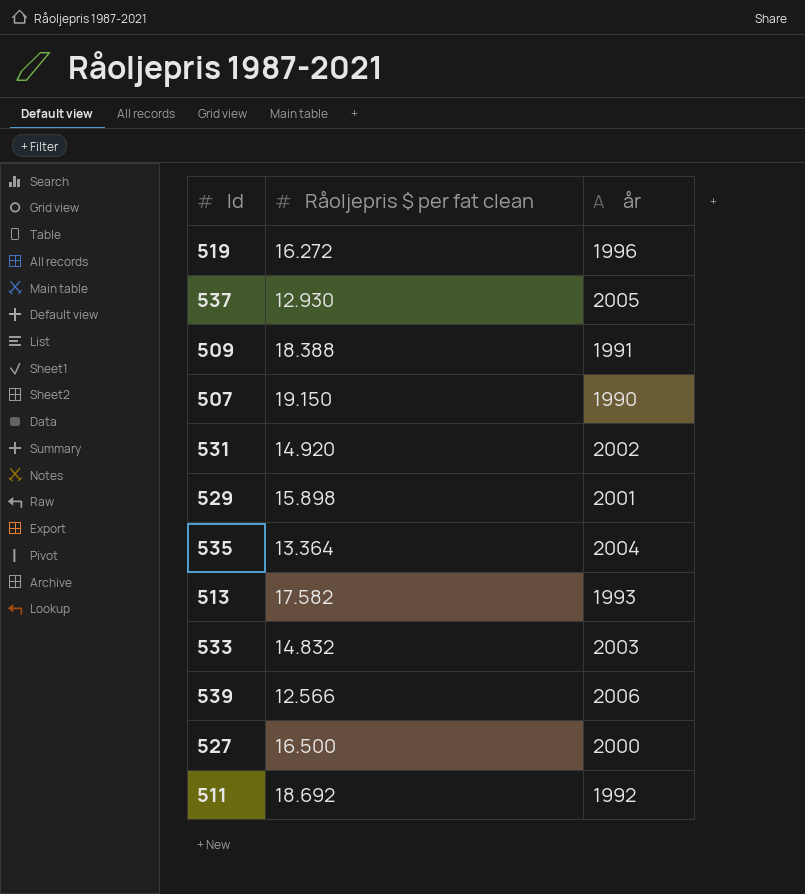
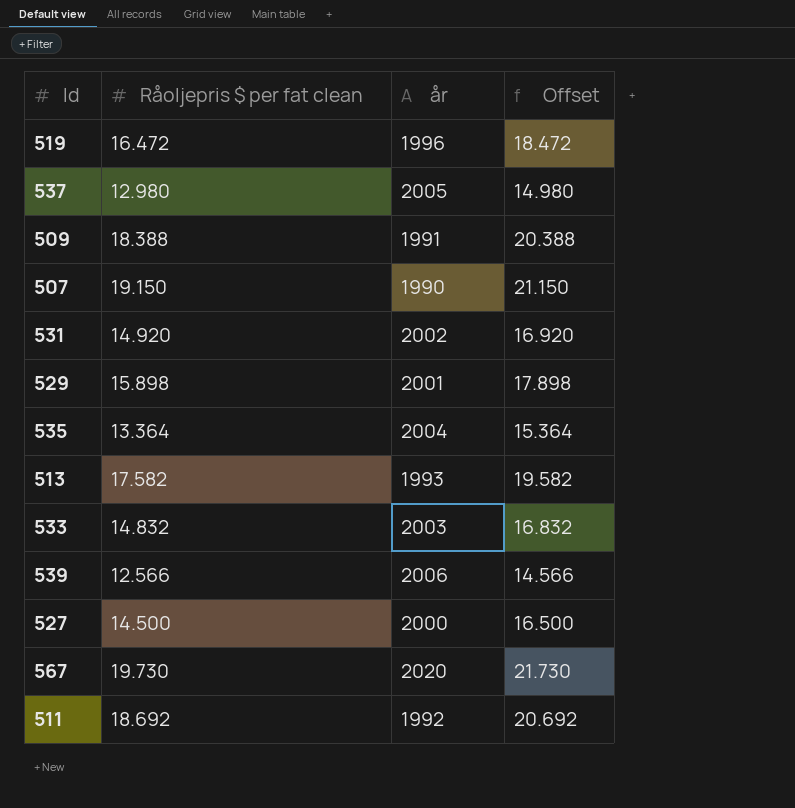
column Offset | formula: none -> [Råoljepris $ per fat clean] + 2
519 | Råoljepris $ per fat clean: 16.272 -> 16.472
537 | Råoljepris $ per fat clean: 12.930 -> 12.980
527 | Råoljepris $ per fat clean: 16.500 -> 14.500
row 567: none -> 19.730 | 2020 | 21.730

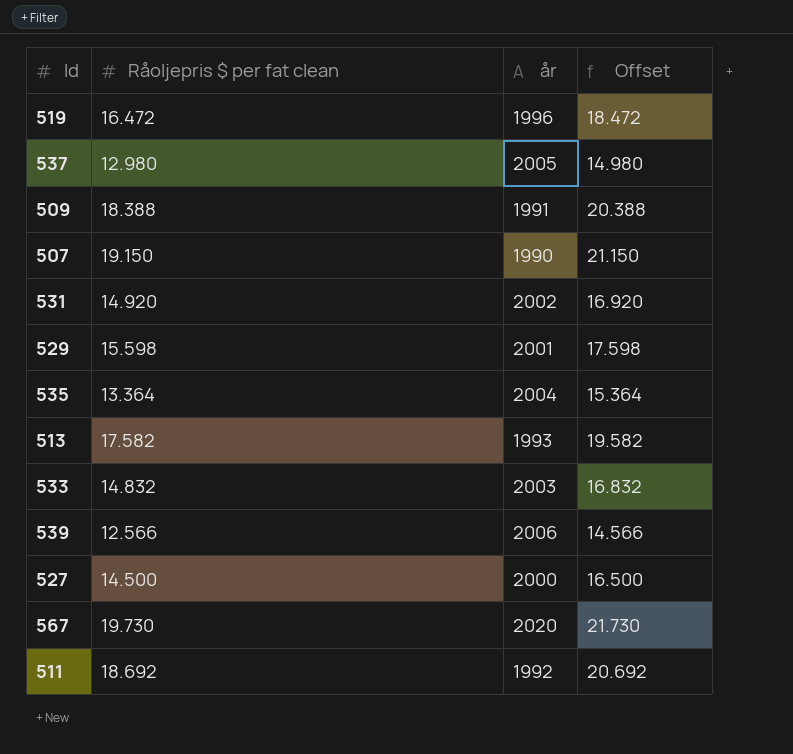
529 | Råoljepris $ per fat clean: 15.898 -> 15.598
529 | Offset: 17.898 -> 17.598

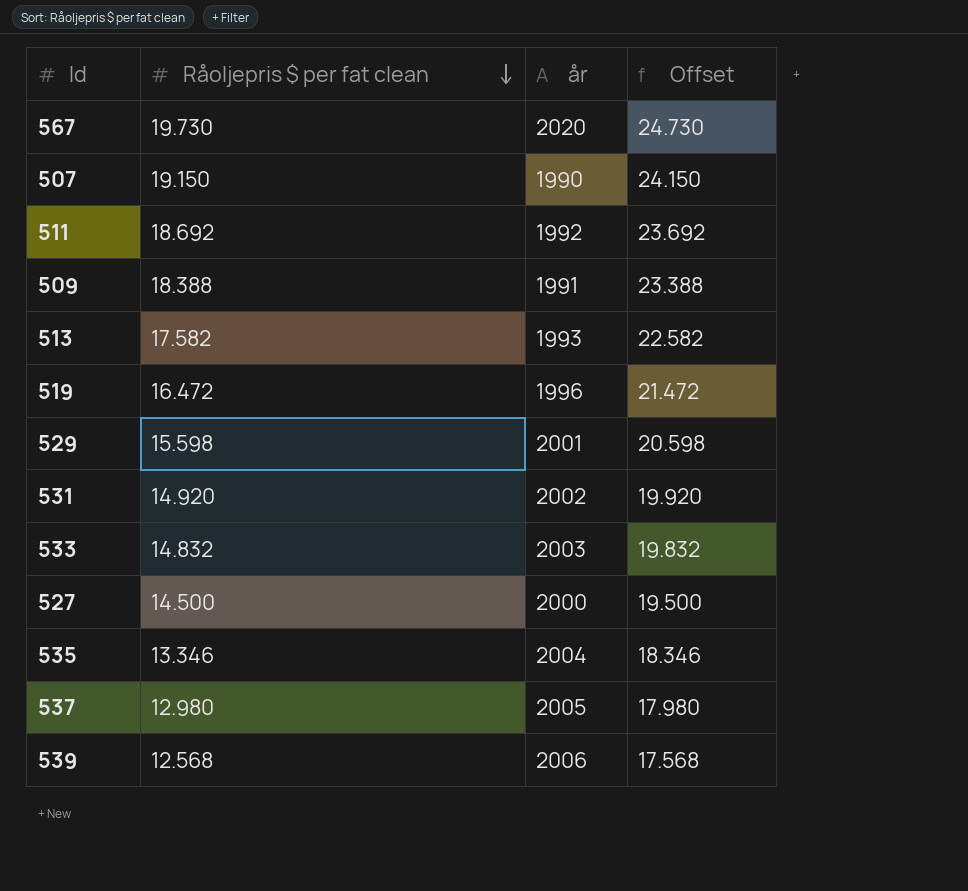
row order: none -> Råoljepris $ per fat clean descending
column Offset | formula: [Råoljepris $ per fat clean] + 2 -> [Råoljepris $ per fat clean] + 5
535 | Råoljepris $ per fat clean: 13.364 -> 13.346
539 | Råoljepris $ per fat clean: 12.566 -> 12.568

